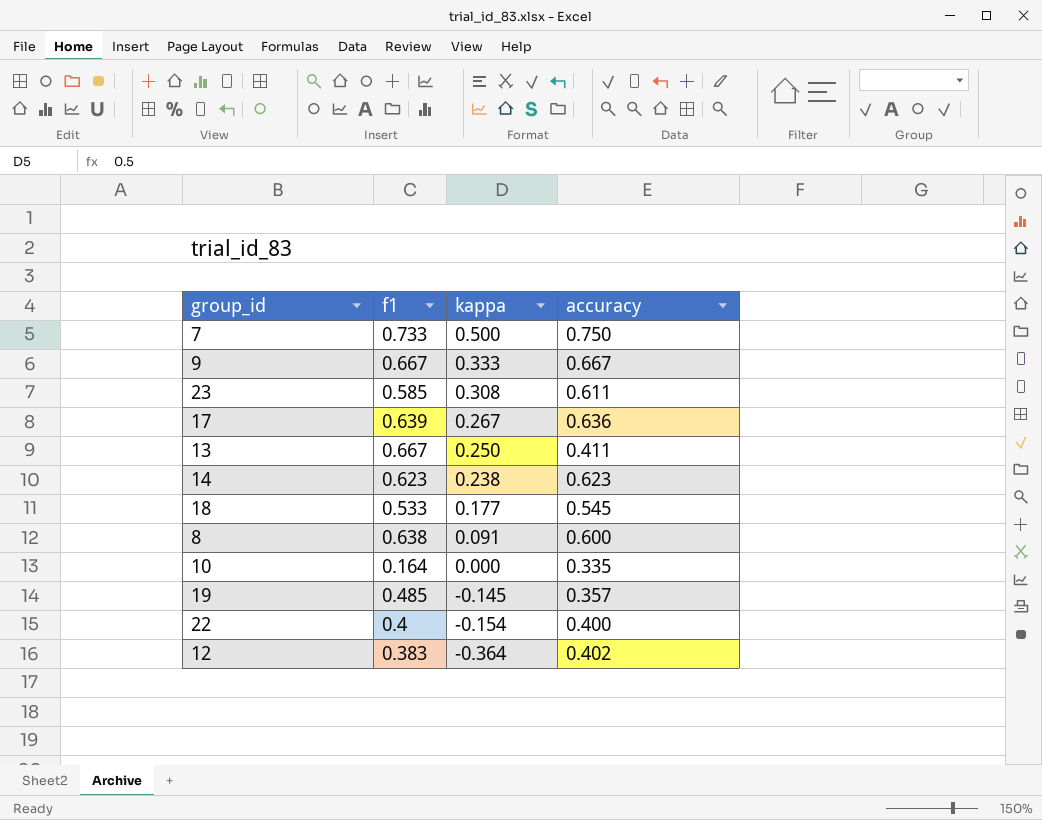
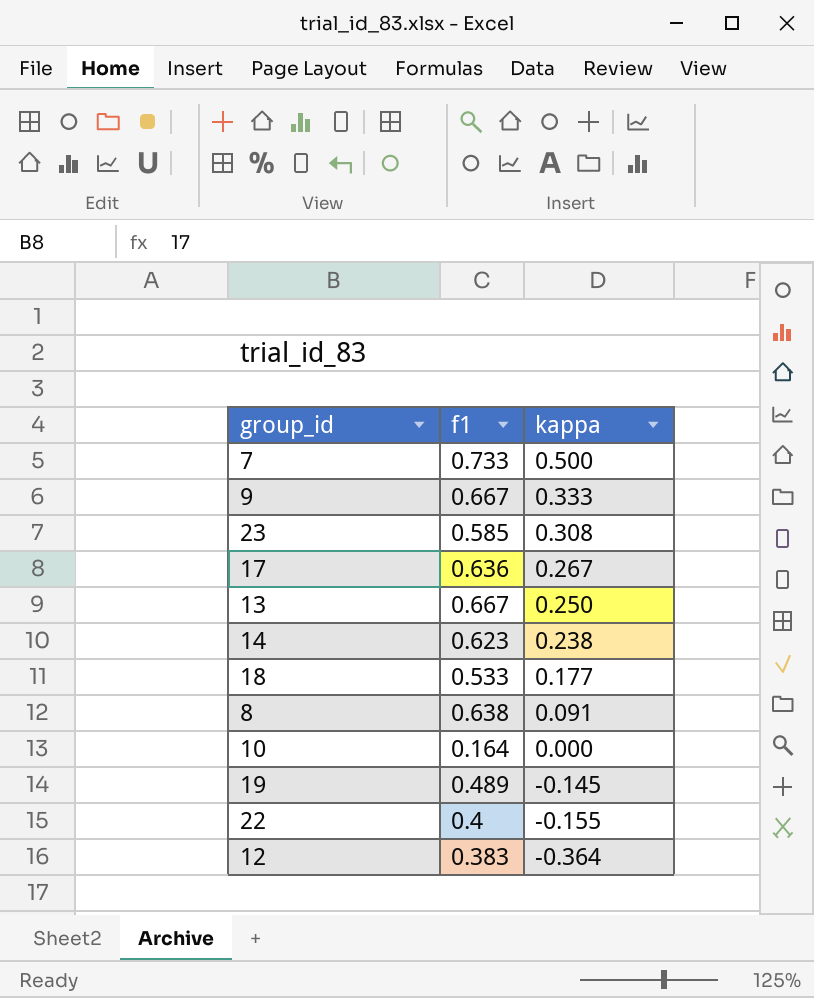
column accuracy | position: 4 -> none
17 | f1: 0.639 -> 0.636
19 | f1: 0.485 -> 0.489
22 | kappa: -0.154 -> -0.155

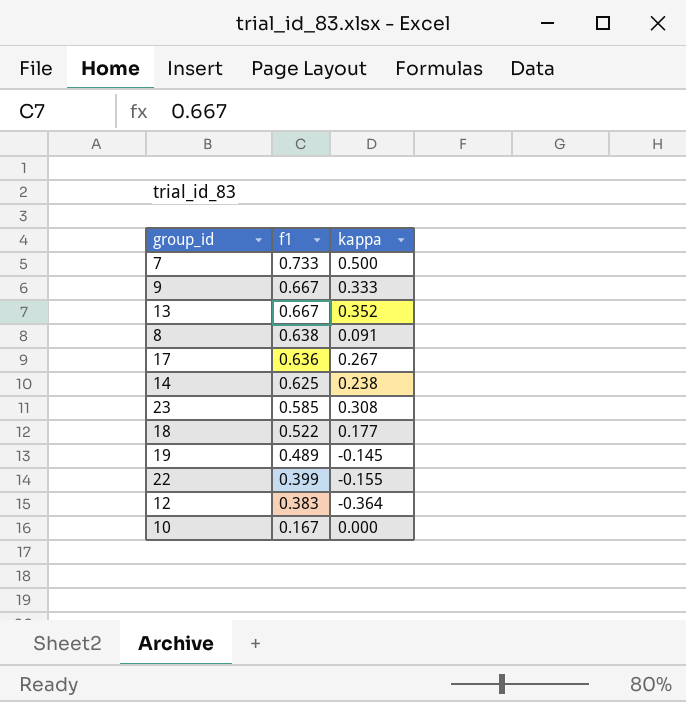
row order: kappa descending -> f1 descending
13 | kappa: 0.250 -> 0.352
14 | f1: 0.623 -> 0.625
18 | f1: 0.533 -> 0.522
22 | f1: 0.4 -> 0.399
10 | f1: 0.164 -> 0.167

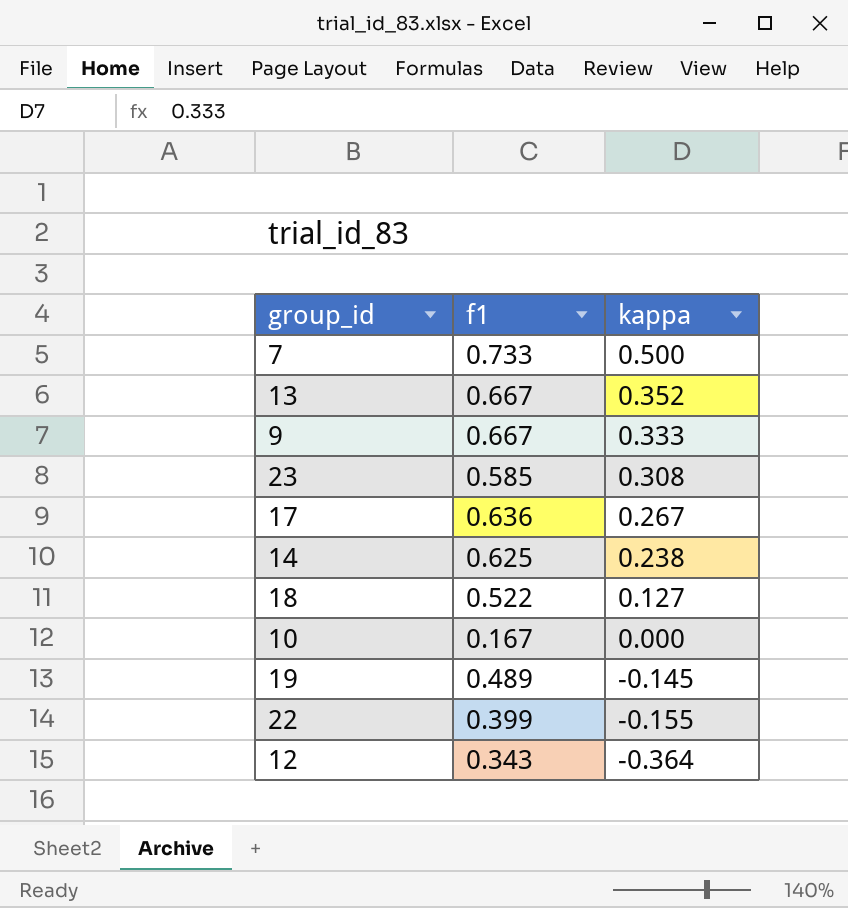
row order: f1 descending -> kappa descending
row 8: 0.638 | 0.091 -> none
18 | kappa: 0.177 -> 0.127
12 | f1: 0.383 -> 0.343

